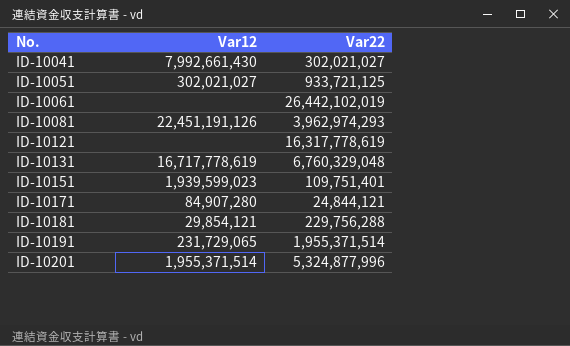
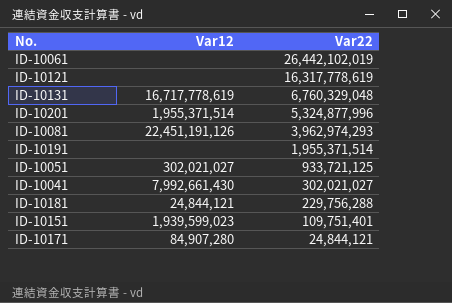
row order: No. ascending -> Var22 descending
ID-10191 | Var12: 231,729,065 -> none
ID-10181 | Var12: 29,854,121 -> 24,844,121

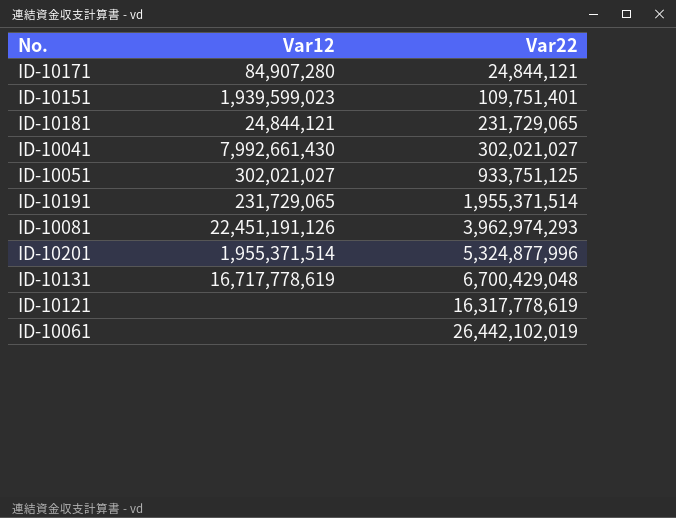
row order: Var22 descending -> Var22 ascending
ID-10181 | Var22: 229,756,288 -> 231,729,065
ID-10051 | Var22: 933,721,125 -> 933,751,125
ID-10191 | Var12: none -> 231,729,065
ID-10131 | Var22: 6,760,329,048 -> 6,700,429,048

